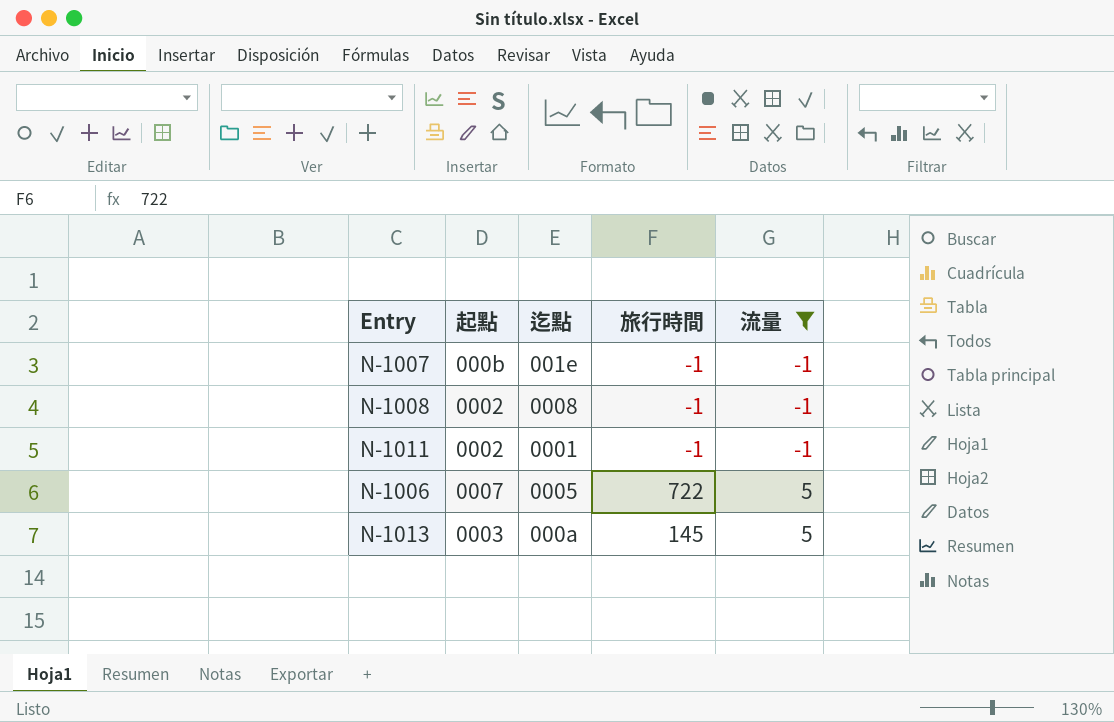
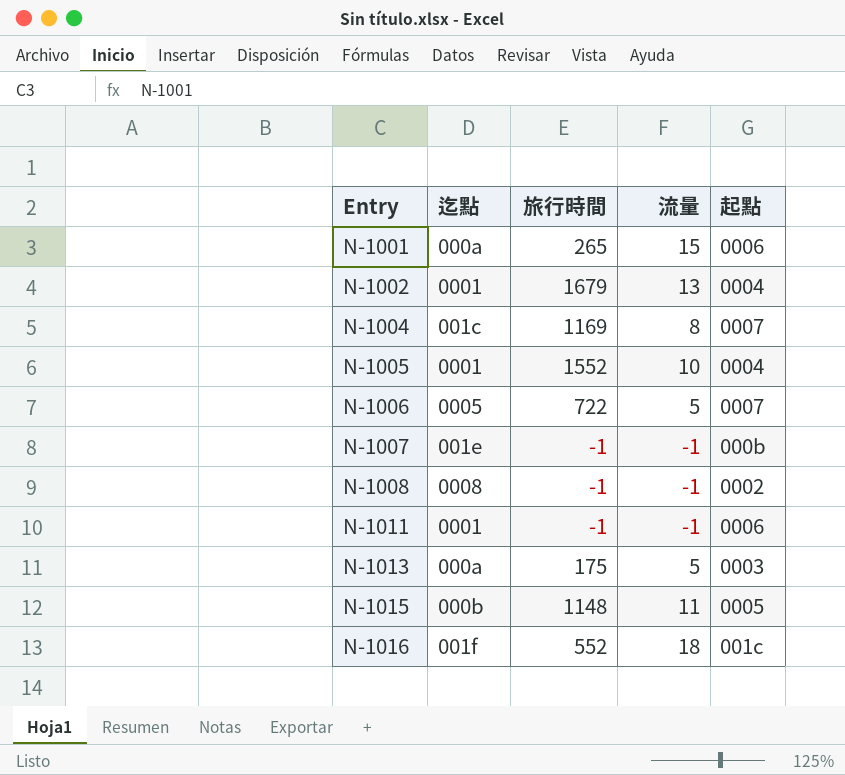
filter: 流量 <= 5 -> none
row order: 流量 ascending -> Entry ascending
column 起點 | position: 2 -> 5
N-1011 | 起點: 0002 -> 0006
N-1013 | 旅行時間: 145 -> 175

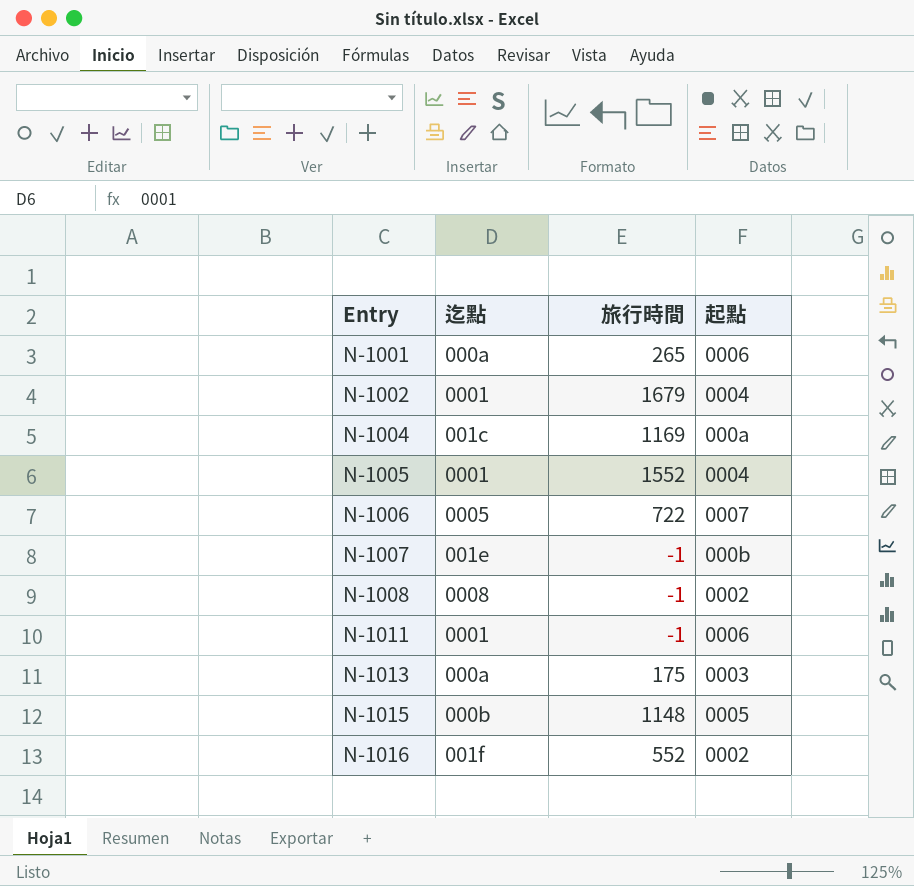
column 流量 | position: 4 -> none
N-1004 | 起點: 0007 -> 000a
N-1016 | 起點: 001c -> 0002

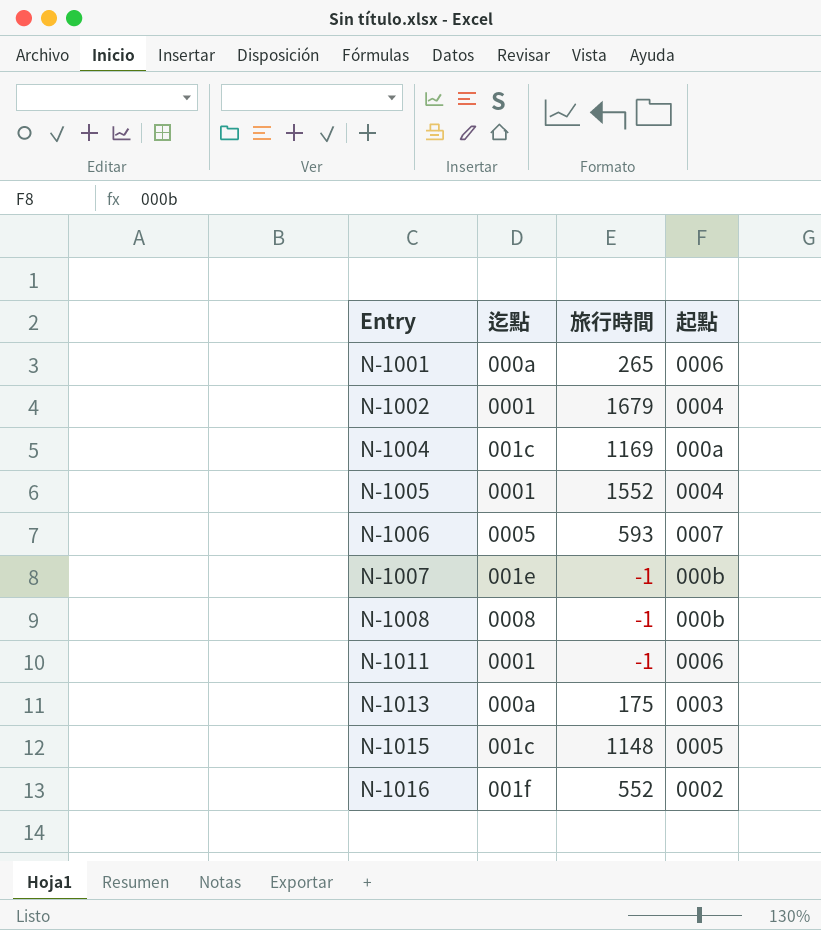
N-1006 | 旅行時間: 722 -> 593
N-1008 | 起點: 0002 -> 000b
N-1015 | 迄點: 000b -> 001c

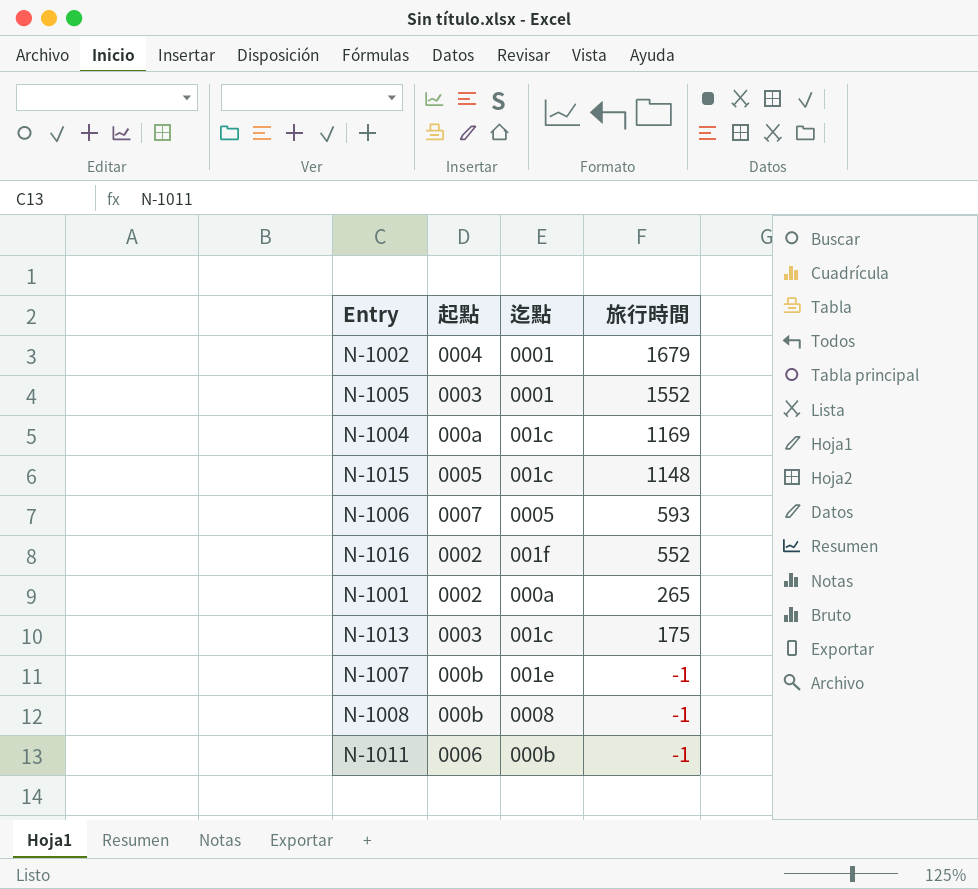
row order: Entry ascending -> 旅行時間 descending
column 起點 | position: 4 -> 2
N-1005 | 起點: 0004 -> 0003
N-1001 | 起點: 0006 -> 0002
N-1013 | 迄點: 000a -> 001c
N-1011 | 迄點: 0001 -> 000b

